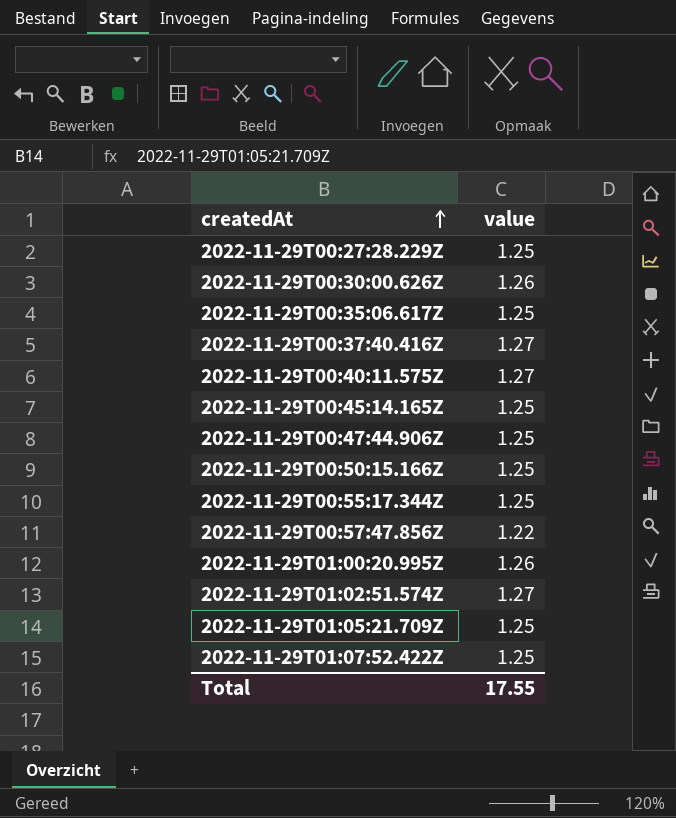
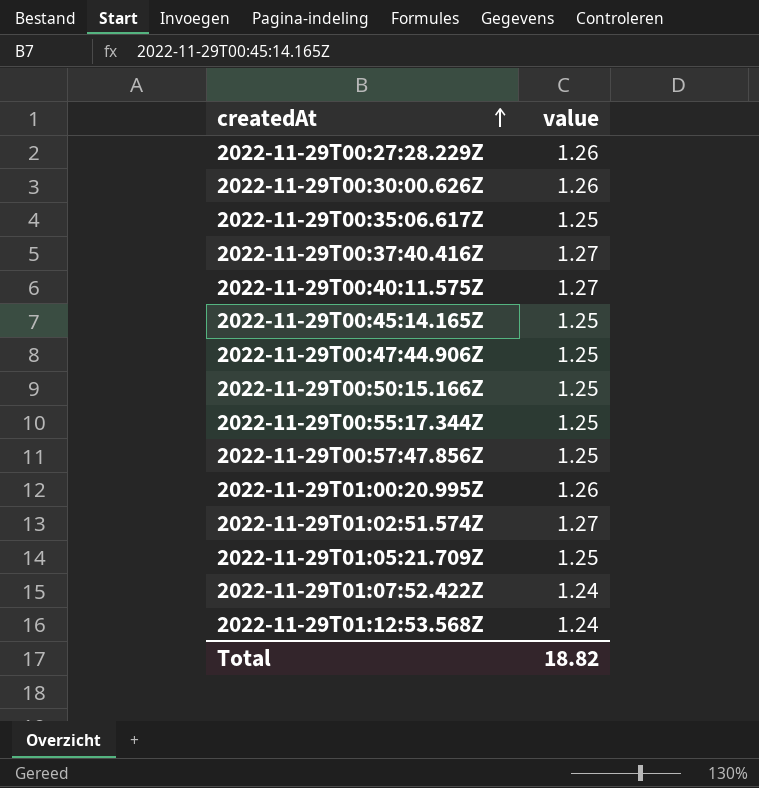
2022-11-29T00:27:28.229Z | value: 1.25 -> 1.26
2022-11-29T00:57:47.856Z | value: 1.22 -> 1.25
2022-11-29T01:07:52.422Z | value: 1.25 -> 1.24
row 2022-11-29T01:12:53.568Z: none -> 1.24
Total | value: 17.55 -> 18.82

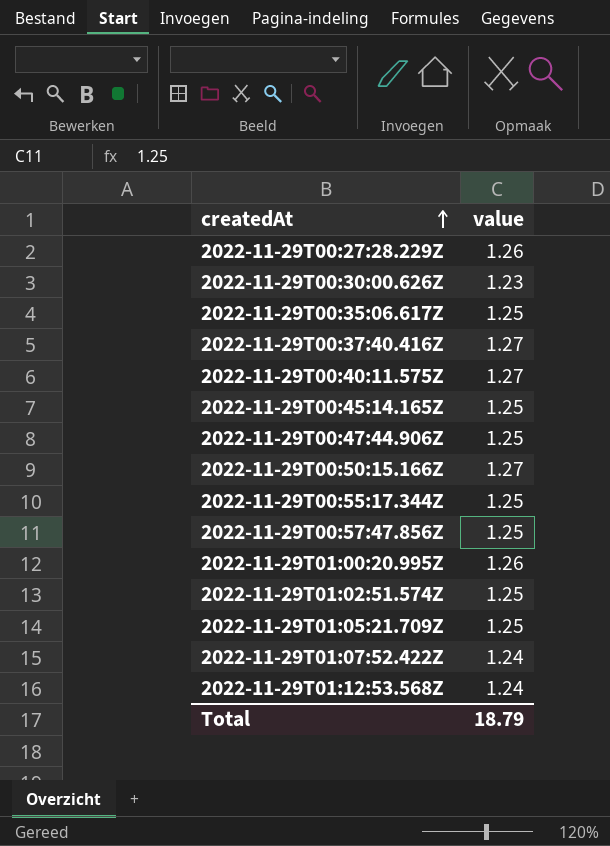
2022-11-29T00:30:00.626Z | value: 1.26 -> 1.23
2022-11-29T00:50:15.166Z | value: 1.25 -> 1.27
2022-11-29T01:02:51.574Z | value: 1.27 -> 1.25
Total | value: 18.82 -> 18.79

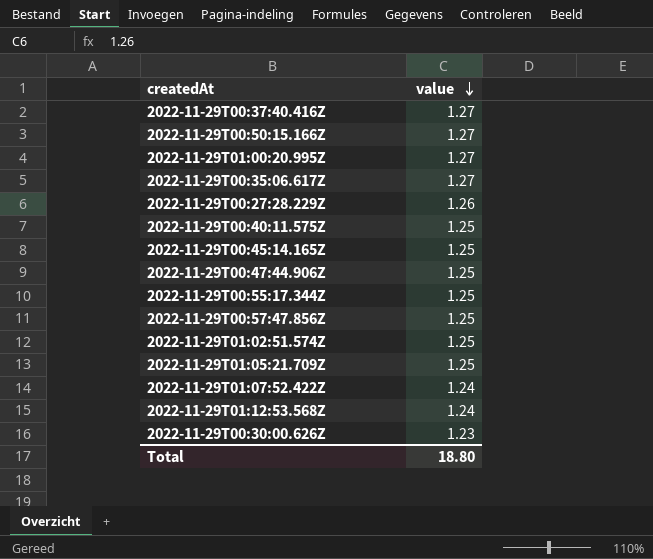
row order: createdAt ascending -> value descending
2022-11-29T01:00:20.995Z | value: 1.26 -> 1.27
2022-11-29T00:35:06.617Z | value: 1.25 -> 1.27
2022-11-29T00:40:11.575Z | value: 1.27 -> 1.25
Total | value: 18.79 -> 18.80

